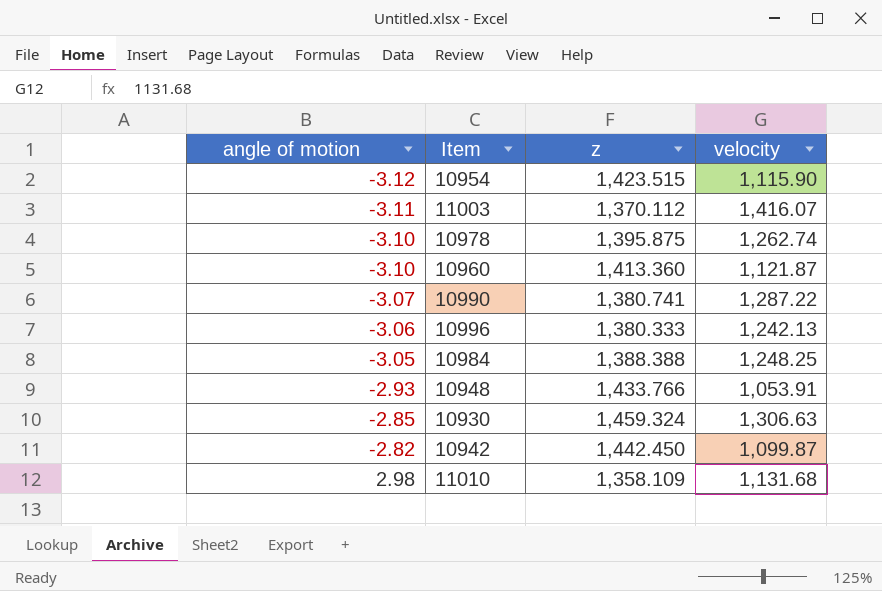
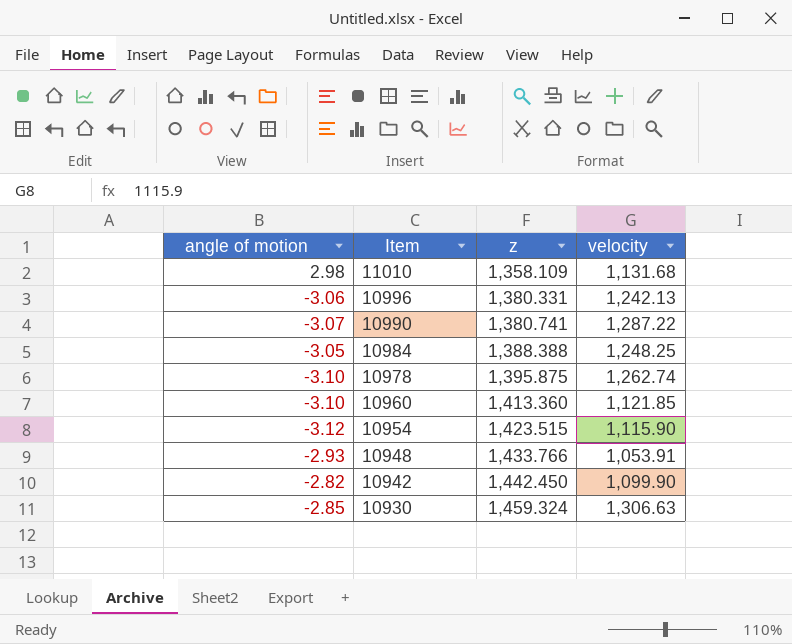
row order: angle of motion ascending -> Item descending
row 11003: -3.11 | 1,370.112 | 1,416.07 -> none
10996 | z: 1,380.333 -> 1,380.331
10960 | velocity: 1,121.87 -> 1,121.85
10942 | velocity: 1,099.87 -> 1,099.90

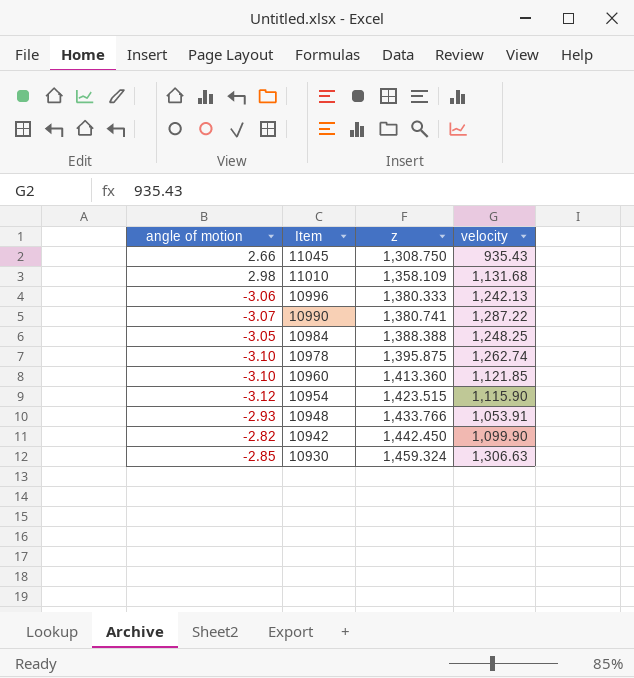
row 11045: none -> 2.66 | 1,308.750 | 935.43
10996 | z: 1,380.331 -> 1,380.333

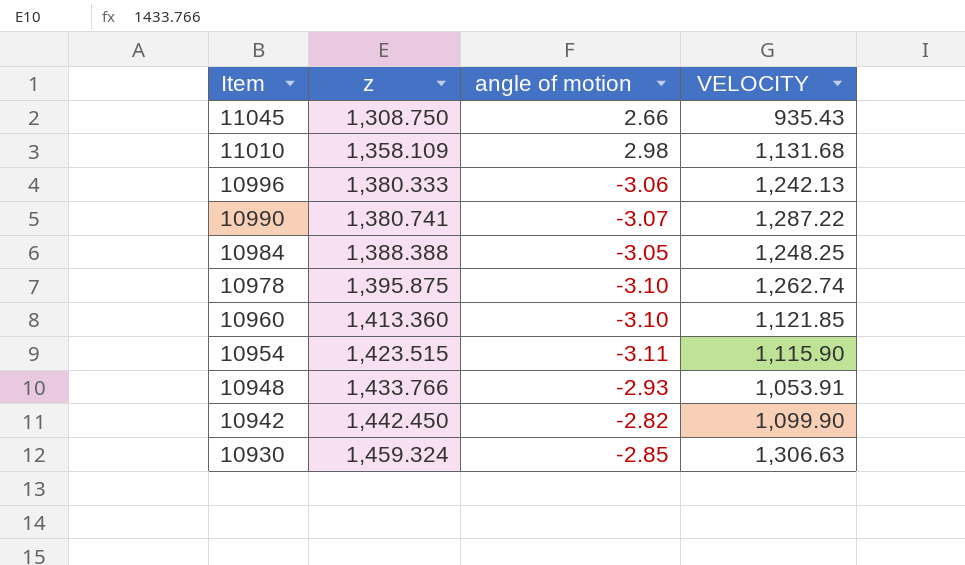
column angle of motion | position: 1 -> 3
column name: velocity -> VELOCITY
10954 | angle of motion: -3.12 -> -3.11

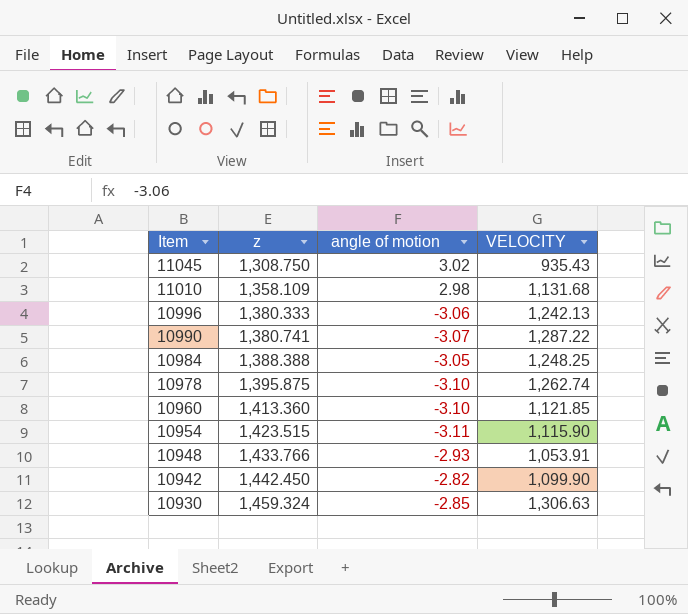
11045 | angle of motion: 2.66 -> 3.02

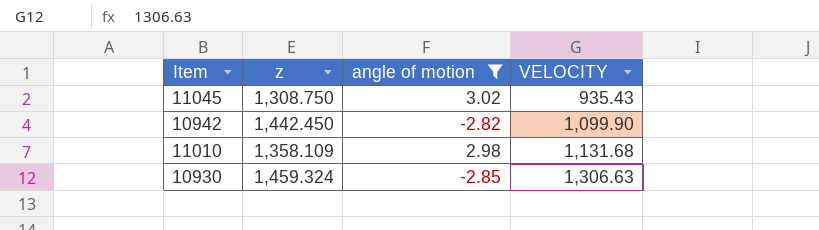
filter: none -> angle of motion >= -2.85
row order: Item descending -> VELOCITY ascending

